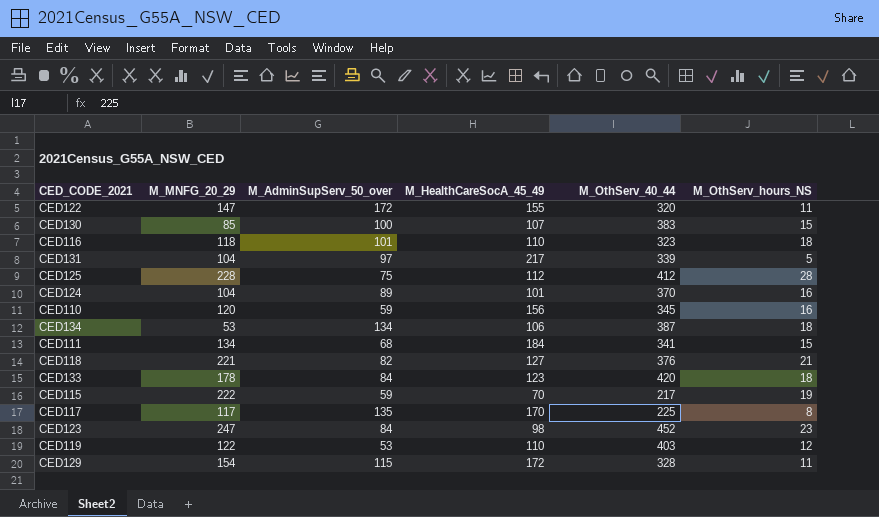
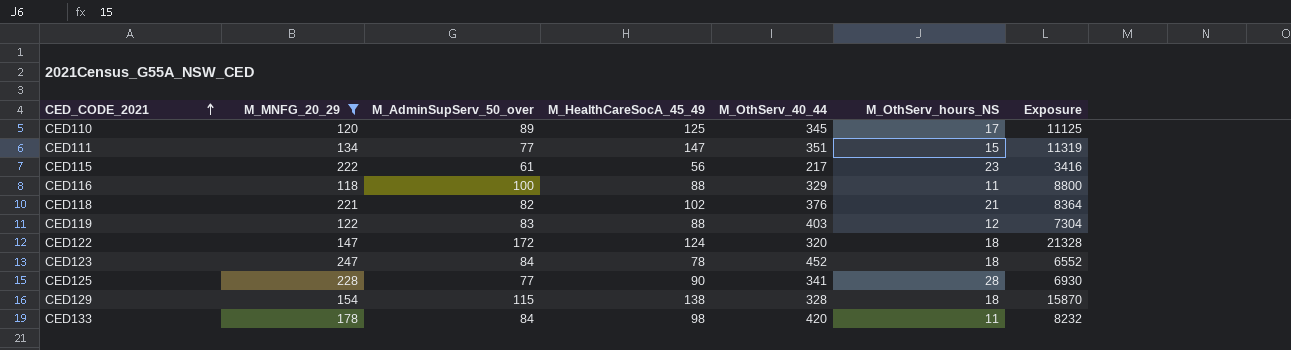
filter: none -> M_MNFG_20_29 >= 118
row order: none -> CED_CODE_2021 ascending
column Exposure | formula: none -> [M_AdminSupServ_50_over] * [M_HealthCareSocA_45_49]
CED110 | M_AdminSupServ_50_over: 59 -> 89
CED110 | M_HealthCareSocA_45_49: 156 -> 125
CED110 | M_OthServ_hours_NS: 16 -> 17
CED111 | M_AdminSupServ_50_over: 68 -> 77
CED111 | M_HealthCareSocA_45_49: 184 -> 147
CED111 | M_OthServ_40_44: 341 -> 351
CED115 | M_AdminSupServ_50_over: 59 -> 61
CED115 | M_HealthCareSocA_45_49: 70 -> 56
CED115 | M_OthServ_hours_NS: 19 -> 23
CED116 | M_AdminSupServ_50_over: 101 -> 100
CED116 | M_HealthCareSocA_45_49: 110 -> 88
CED116 | M_OthServ_40_44: 323 -> 329
CED116 | M_OthServ_hours_NS: 18 -> 11
CED118 | M_HealthCareSocA_45_49: 127 -> 102
CED119 | M_AdminSupServ_50_over: 53 -> 83
CED119 | M_HealthCareSocA_45_49: 110 -> 88
CED122 | M_HealthCareSocA_45_49: 155 -> 124
CED122 | M_OthServ_hours_NS: 11 -> 18
CED123 | M_HealthCareSocA_45_49: 98 -> 78
CED123 | M_OthServ_hours_NS: 23 -> 18
CED125 | M_AdminSupServ_50_over: 75 -> 77
CED125 | M_HealthCareSocA_45_49: 112 -> 90
CED125 | M_OthServ_40_44: 412 -> 341
CED129 | M_HealthCareSocA_45_49: 172 -> 138
CED129 | M_OthServ_hours_NS: 11 -> 18
CED133 | M_HealthCareSocA_45_49: 123 -> 98
CED133 | M_OthServ_hours_NS: 18 -> 11

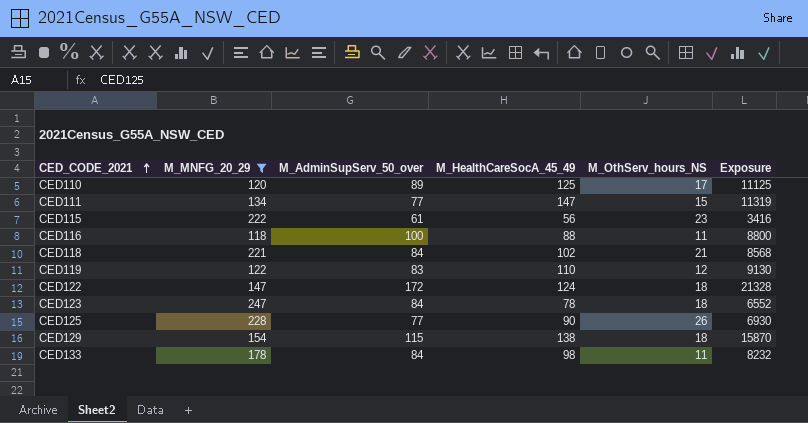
column M_OthServ_40_44 | position: 5 -> none
CED118 | M_AdminSupServ_50_over: 82 -> 84
CED118 | Exposure: 8364 -> 8568
CED119 | M_HealthCareSocA_45_49: 88 -> 110
CED119 | Exposure: 7304 -> 9130
CED125 | M_OthServ_hours_NS: 28 -> 26

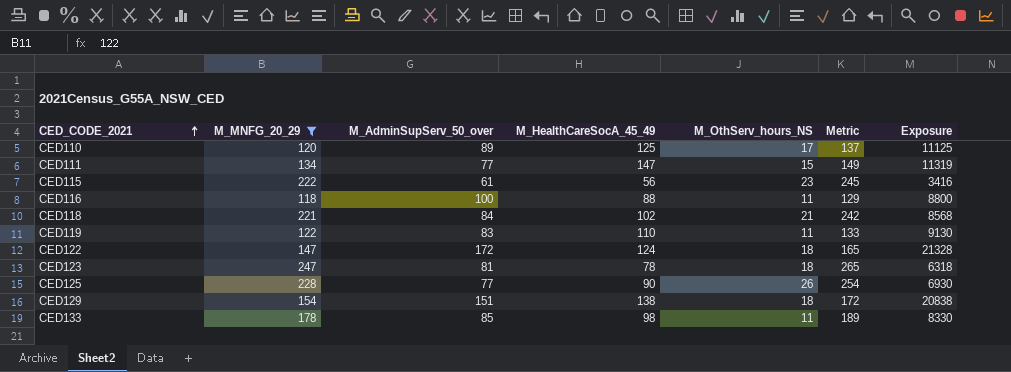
column Metric | formula: none -> [M_MNFG_20_29] + [M_OthServ_hours_NS]
CED119 | M_OthServ_hours_NS: 12 -> 11
CED123 | M_AdminSupServ_50_over: 84 -> 81
CED123 | Exposure: 6552 -> 6318
CED129 | M_AdminSupServ_50_over: 115 -> 151
CED129 | Exposure: 15870 -> 20838
CED133 | M_AdminSupServ_50_over: 84 -> 85
CED133 | Exposure: 8232 -> 8330

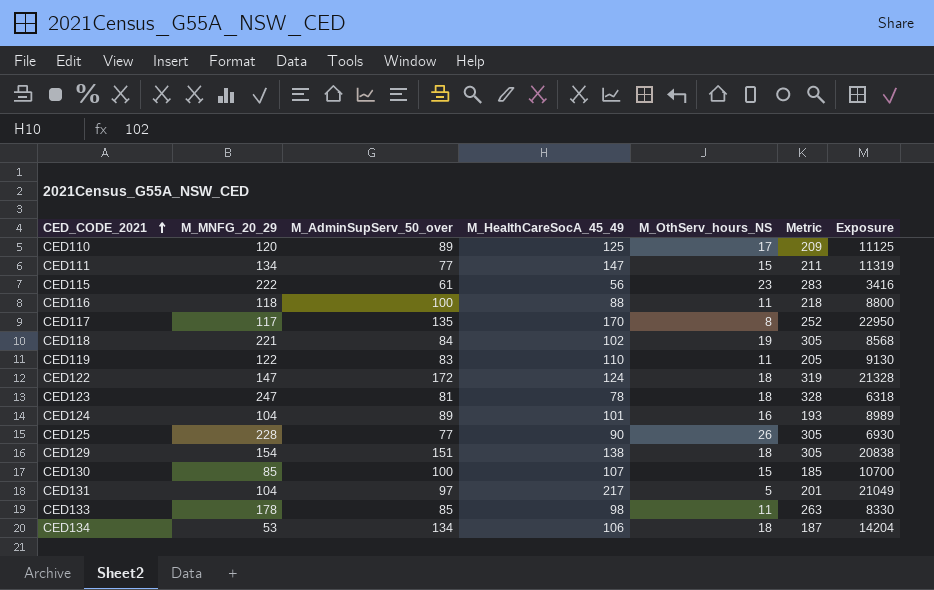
filter: M_MNFG_20_29 >= 118 -> none
column Metric | formula: [M_MNFG_20_29] + [M_OthServ_hours_NS] -> [M_MNFG_20_29] + [M_AdminSupServ_50_over]
CED118 | M_OthServ_hours_NS: 21 -> 19

